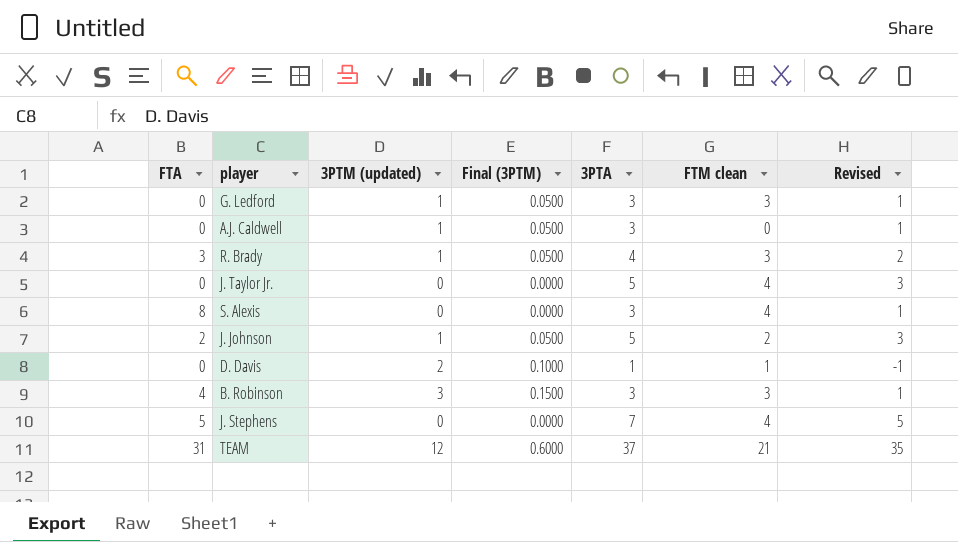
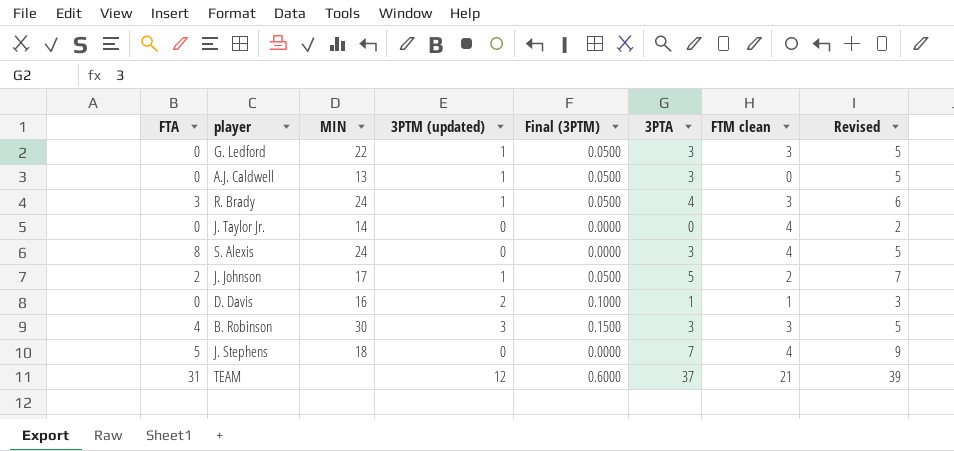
column MIN | position: none -> 3
column Revised | formula: [3PTA] - 2 -> [3PTA] + 2
J. Taylor Jr. | 3PTA: 5 -> 0

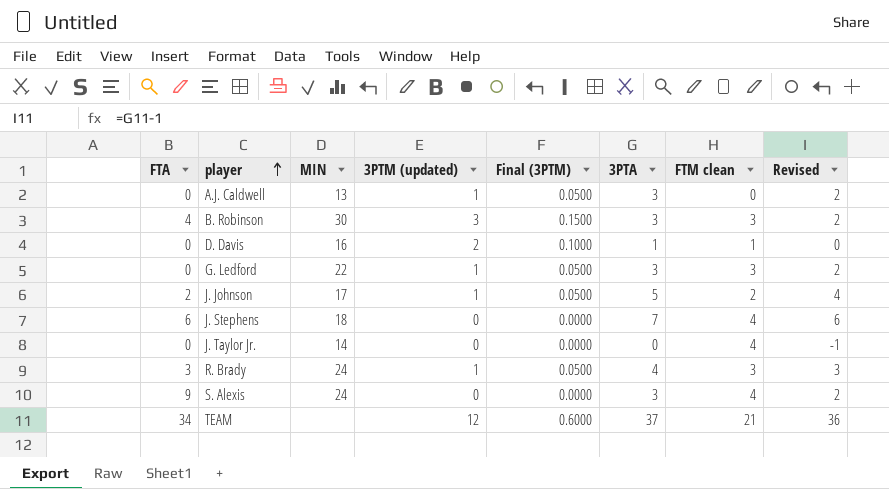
row order: none -> player ascending
column Revised | formula: [3PTA] + 2 -> [3PTA] - 1
J. Stephens | FTA: 5 -> 6
S. Alexis | FTA: 8 -> 9
TEAM | FTA: 31 -> 34

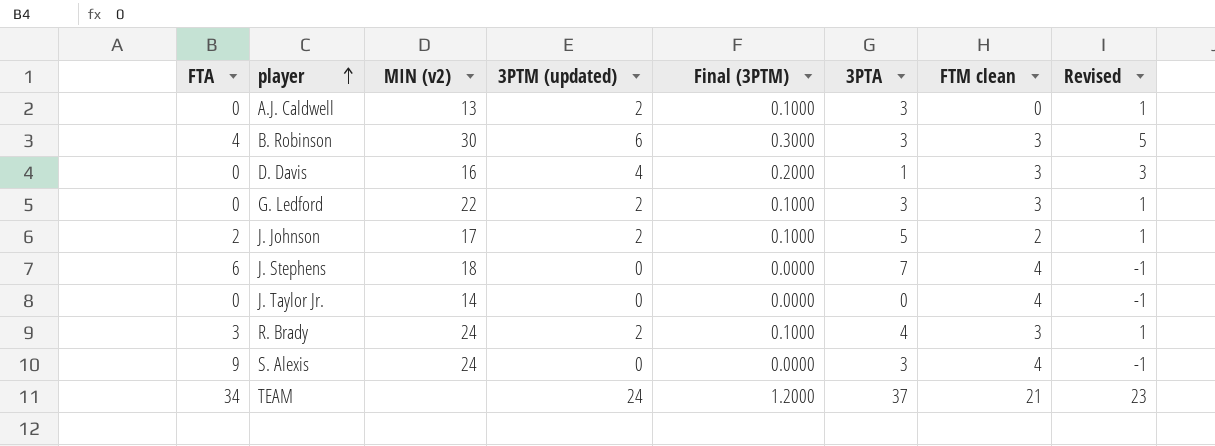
column name: MIN -> MIN (v2)
column Revised | formula: [3PTA] - 1 -> [3PTM (updated)] - 1
A.J. Caldwell | 3PTM (updated): 1 -> 2
A.J. Caldwell | Final (3PTM): 0.0500 -> 0.1000
B. Robinson | 3PTM (updated): 3 -> 6
B. Robinson | Final (3PTM): 0.1500 -> 0.3000
D. Davis | 3PTM (updated): 2 -> 4
D. Davis | Final (3PTM): 0.1000 -> 0.2000
D. Davis | FTM clean: 1 -> 3
G. Ledford | 3PTM (updated): 1 -> 2
G. Ledford | Final (3PTM): 0.0500 -> 0.1000
J. Johnson | 3PTM (updated): 1 -> 2
J. Johnson | Final (3PTM): 0.0500 -> 0.1000
R. Brady | 3PTM (updated): 1 -> 2
R. Brady | Final (3PTM): 0.0500 -> 0.1000
TEAM | 3PTM (updated): 12 -> 24
TEAM | Final (3PTM): 0.6000 -> 1.2000

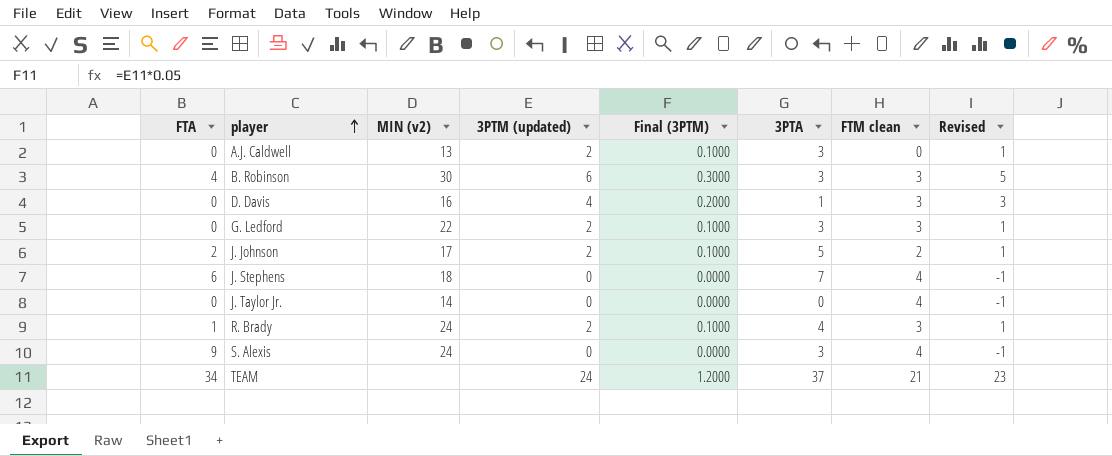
R. Brady | FTA: 3 -> 1

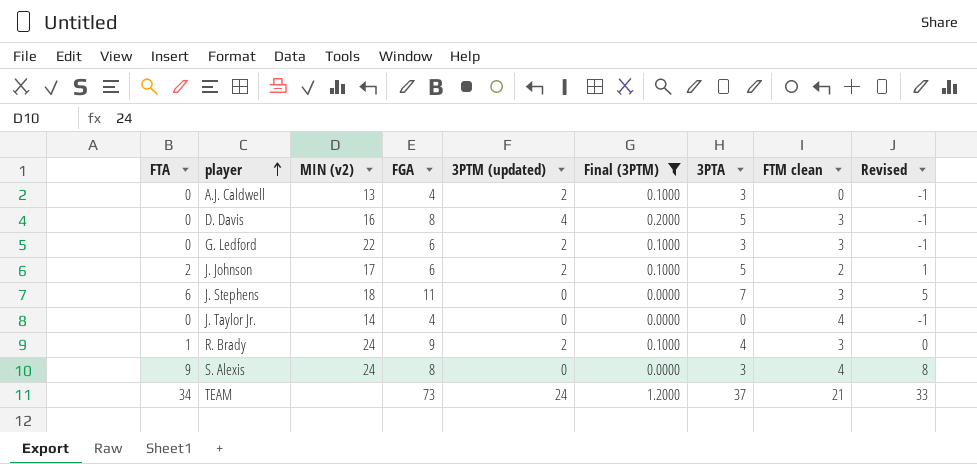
filter: none -> Final (3PTM) != 0.3000
column FGA | position: none -> 4
column Revised | formula: [3PTM (updated)] - 1 -> [FTA] - 1
D. Davis | 3PTA: 1 -> 5
J. Stephens | FTM clean: 4 -> 3

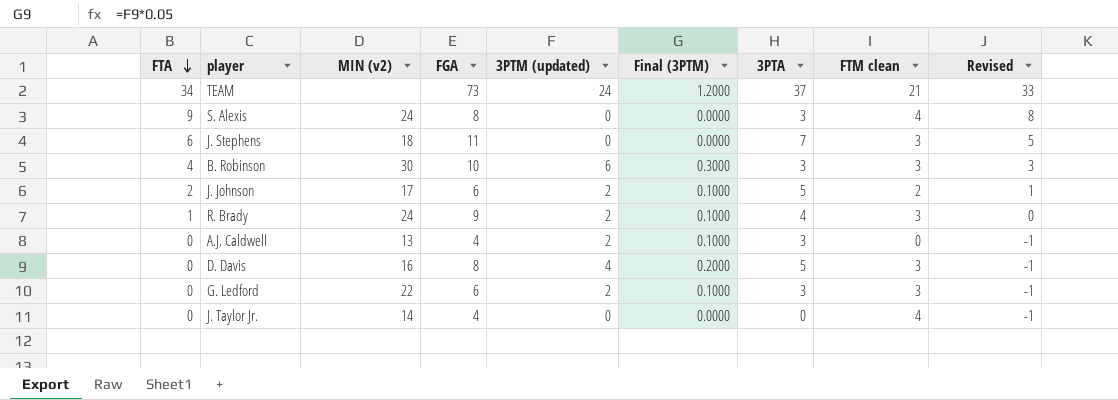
filter: Final (3PTM) != 0.3000 -> none
row order: player ascending -> FTA descending

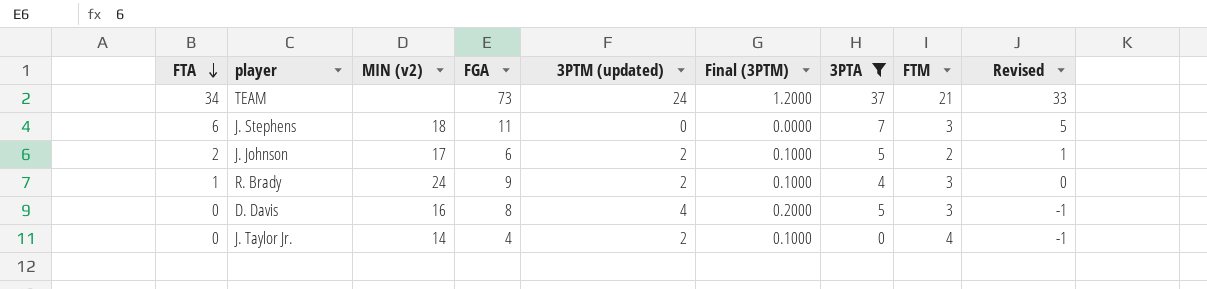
filter: none -> 3PTA != 3
column name: FTM clean -> FTM
J. Taylor Jr. | 3PTM (updated): 0 -> 2
J. Taylor Jr. | Final (3PTM): 0.0000 -> 0.1000

